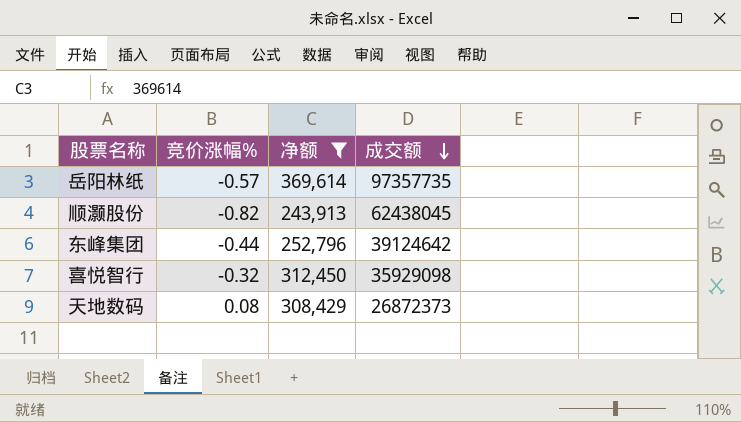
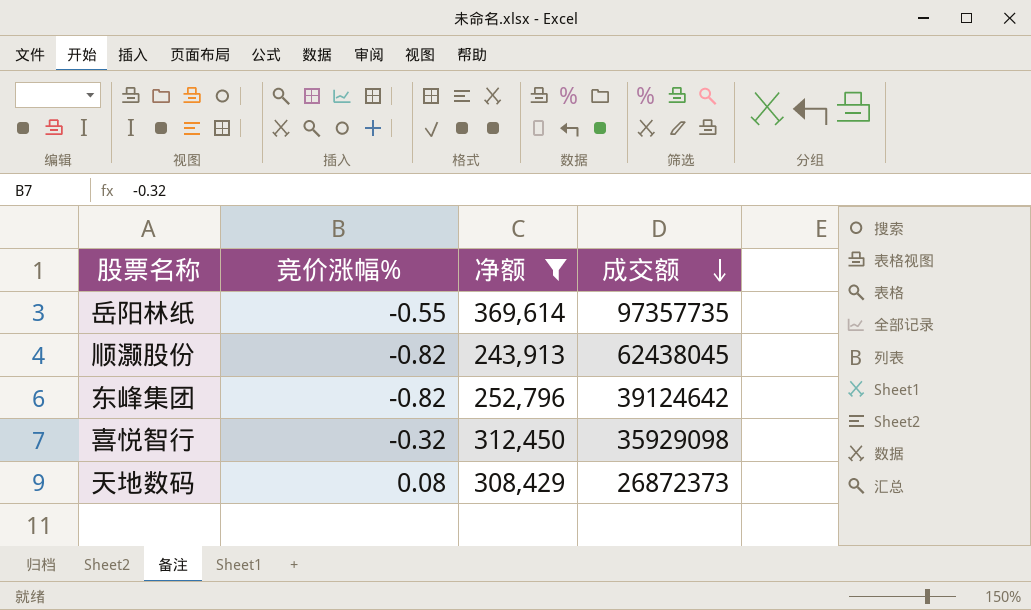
岳阳林纸 | 竞价涨幅%: -0.57 -> -0.55
东峰集团 | 竞价涨幅%: -0.44 -> -0.82

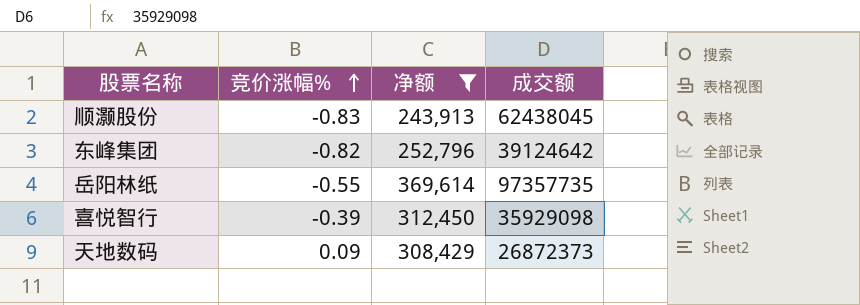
row order: 成交额 descending -> 竞价涨幅% ascending
顺灏股份 | 竞价涨幅%: -0.82 -> -0.83
喜悦智行 | 竞价涨幅%: -0.32 -> -0.39
天地数码 | 竞价涨幅%: 0.08 -> 0.09

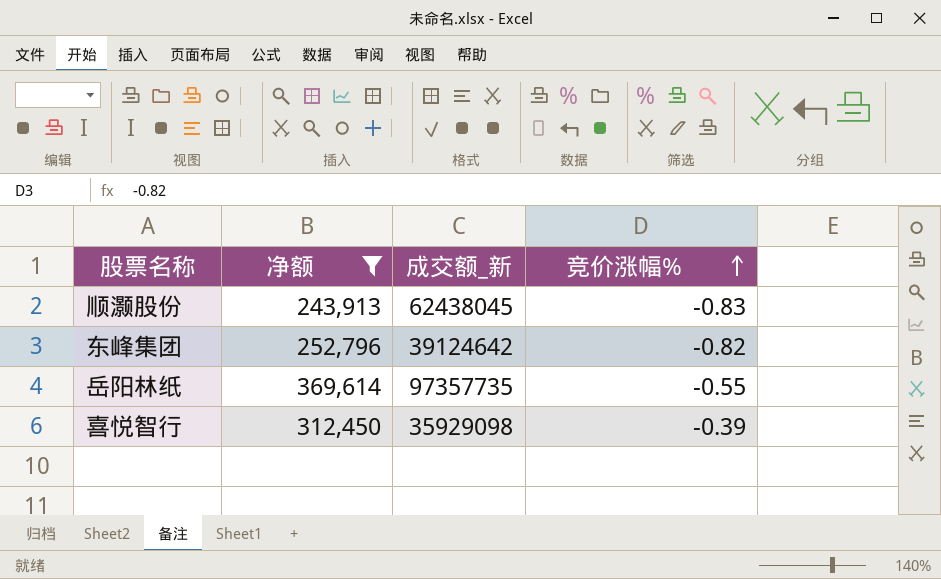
column name: 成交额 -> 成交额_新
column 竞价涨幅% | position: 2 -> 4
row 天地数码: 0.09 | 308,429 | 26872373 -> none

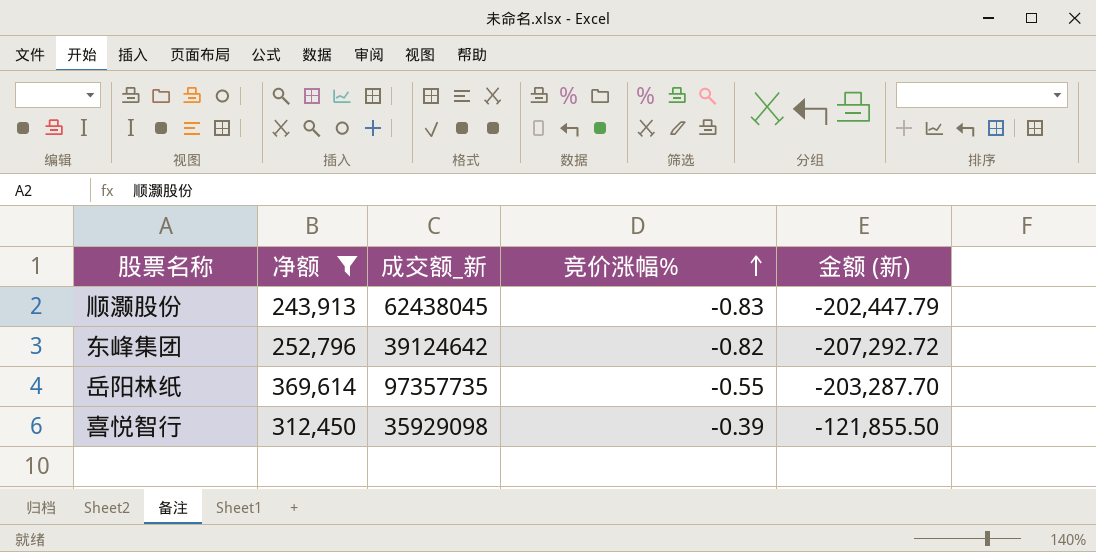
column 金额 (新) | formula: none -> [净额] * [竞价涨幅%]

